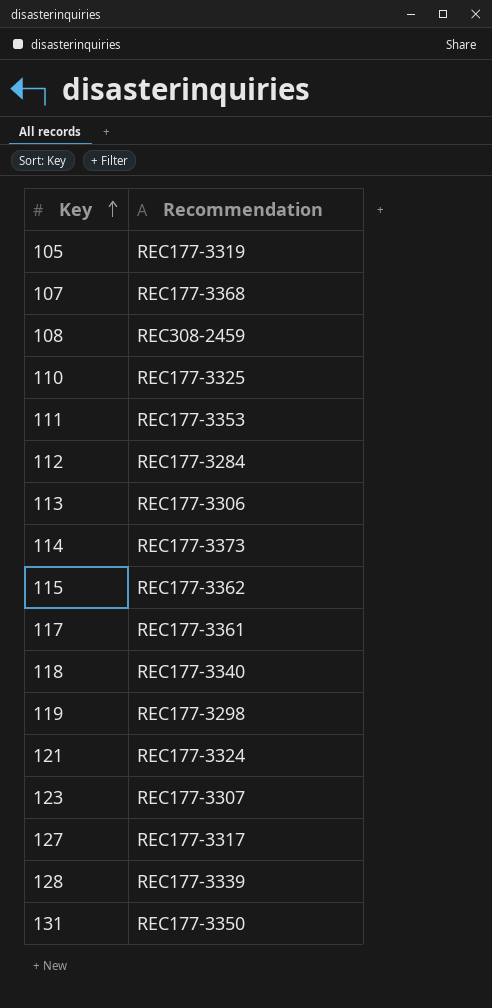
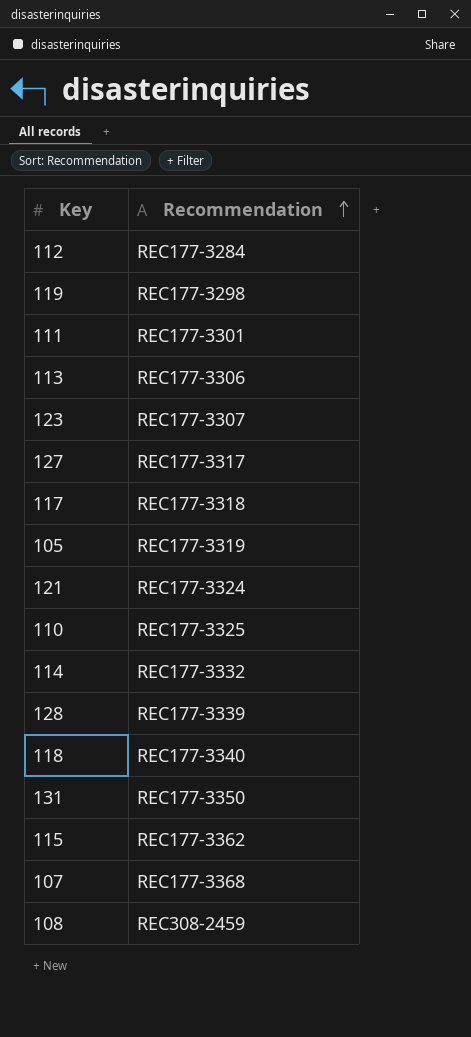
row order: Key ascending -> Recommendation ascending
111 | Recommendation: REC177-3353 -> REC177-3301
117 | Recommendation: REC177-3361 -> REC177-3318
114 | Recommendation: REC177-3373 -> REC177-3332

